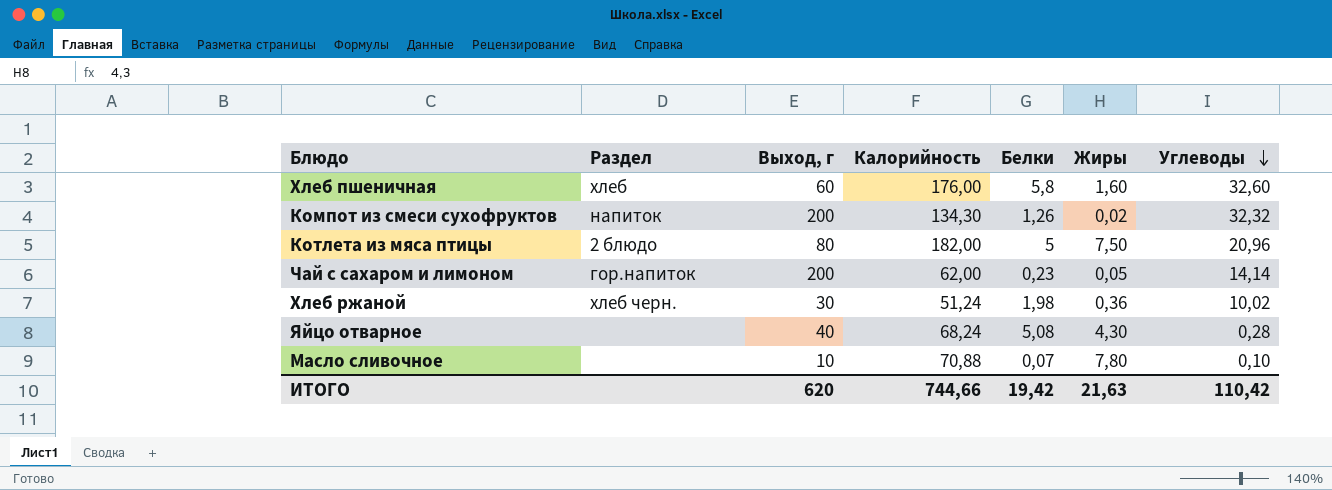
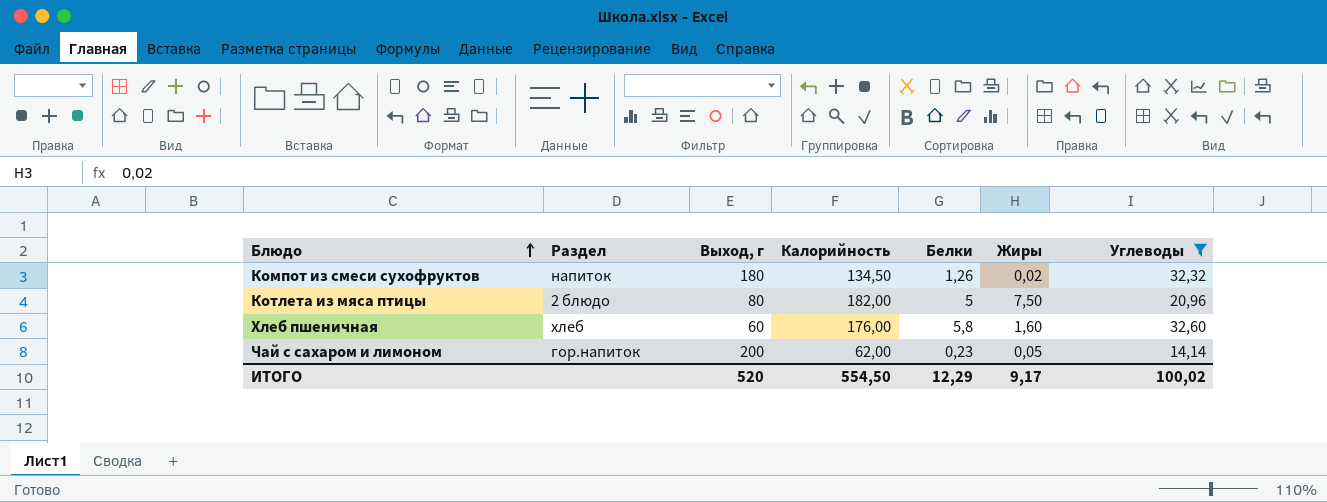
filter: none -> Углеводы >= 14,14
row order: Углеводы descending -> Блюдо ascending
Компот из смеси сухофруктов | Выход, г: 200 -> 180
Компот из смеси сухофруктов | Калорийность: 134,30 -> 134,50
ИТОГО | Выход, г: 620 -> 520
ИТОГО | Калорийность: 744,66 -> 554,50
ИТОГО | Белки: 19,42 -> 12,29
ИТОГО | Жиры: 21,63 -> 9,17
ИТОГО | Углеводы: 110,42 -> 100,02

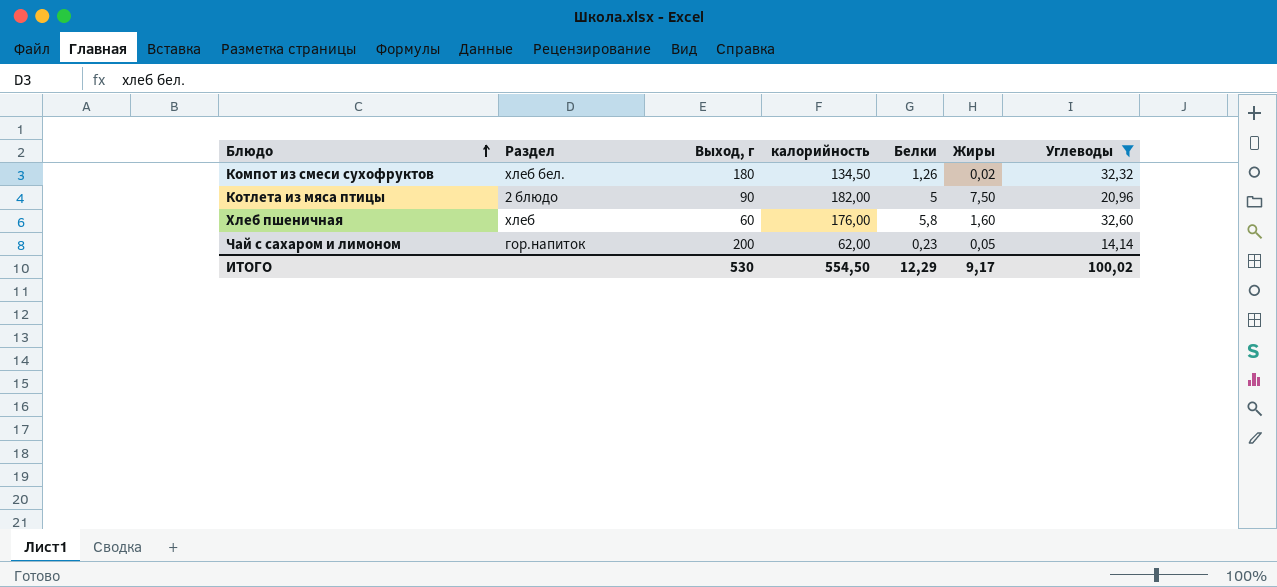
column name: Калорийность -> калорийность
Компот из смеси сухофруктов | Раздел: напиток -> хлеб бел.
Котлета из мяса птицы | Выход, г: 80 -> 90
ИТОГО | Выход, г: 520 -> 530

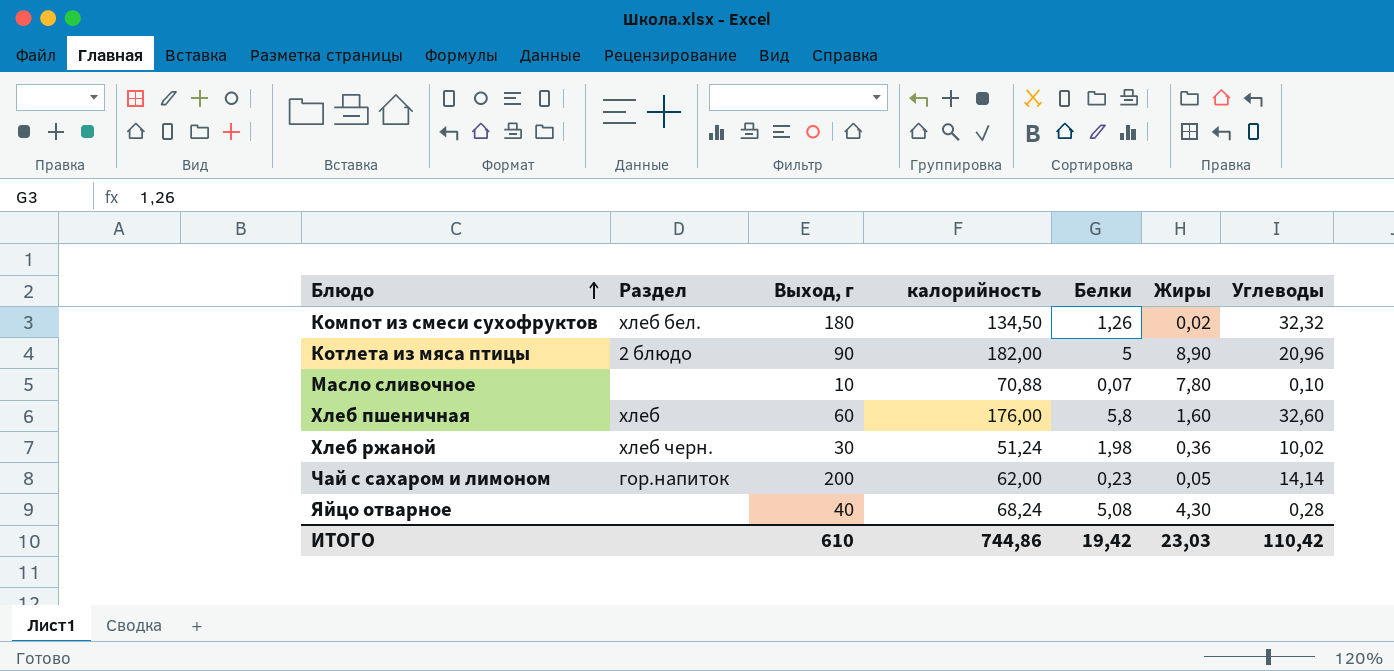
filter: Углеводы >= 14,14 -> none
Котлета из мяса птицы | Жиры: 7,50 -> 8,90
ИТОГО | Выход, г: 530 -> 610
ИТОГО | калорийность: 554,50 -> 744,86
ИТОГО | Белки: 12,29 -> 19,42
ИТОГО | Жиры: 9,17 -> 23,03
ИТОГО | Углеводы: 100,02 -> 110,42

